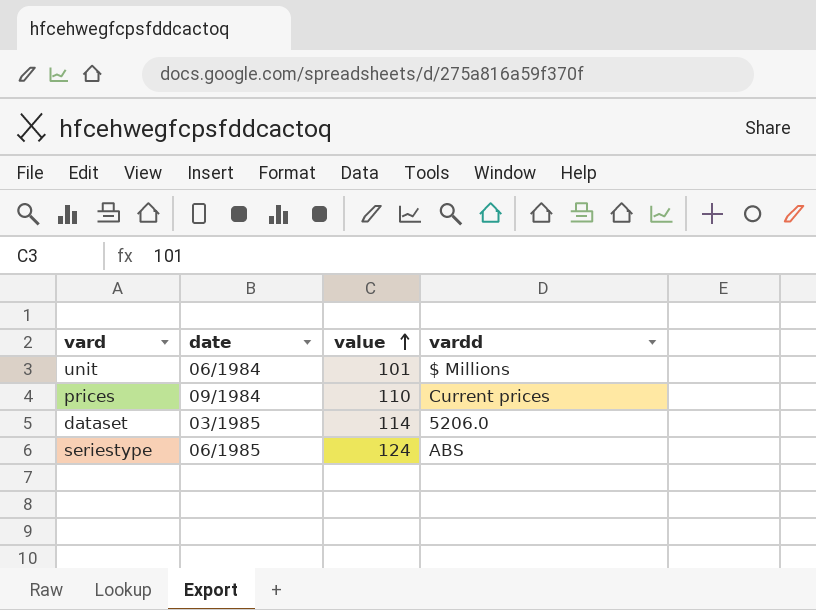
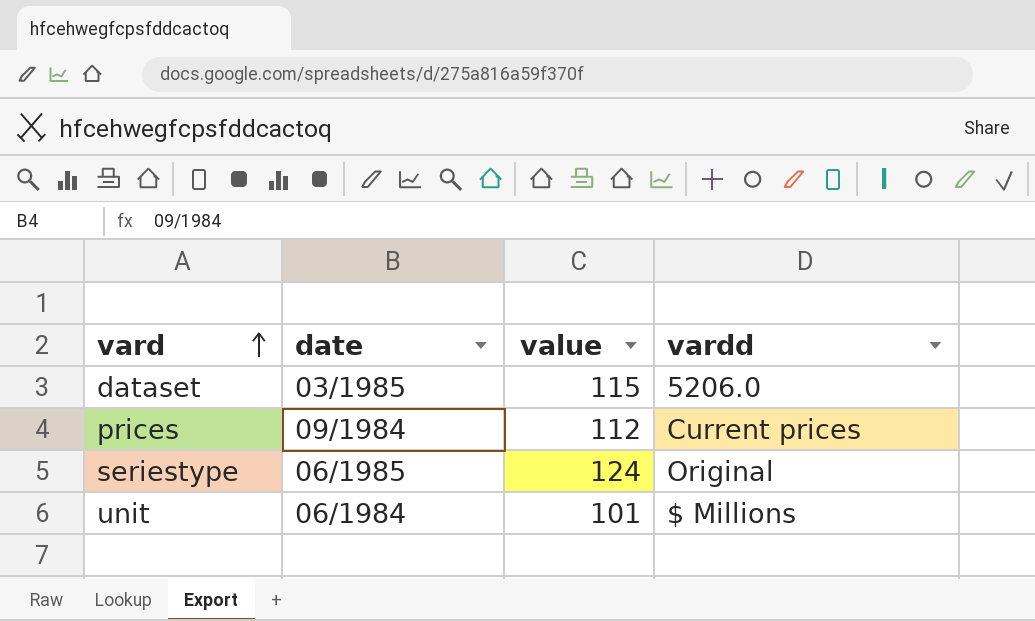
row order: value ascending -> vard ascending
dataset | value: 114 -> 115
prices | value: 110 -> 112
seriestype | vardd: ABS -> Original

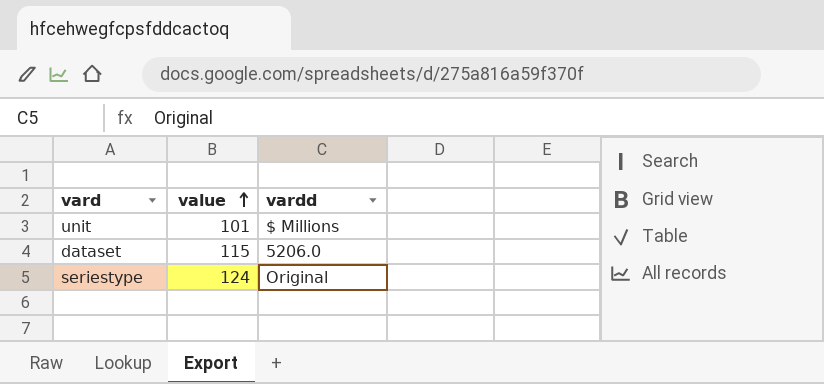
row order: vard ascending -> value ascending
column date | position: 2 -> none
row prices: 09/1984 | 112 | Current prices -> none

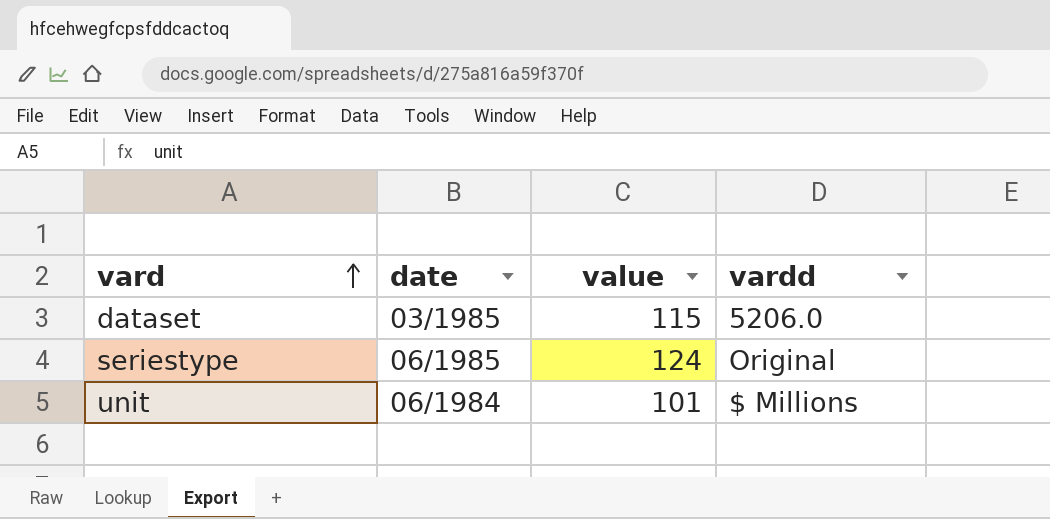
row order: value ascending -> vard ascending
column date | position: none -> 2

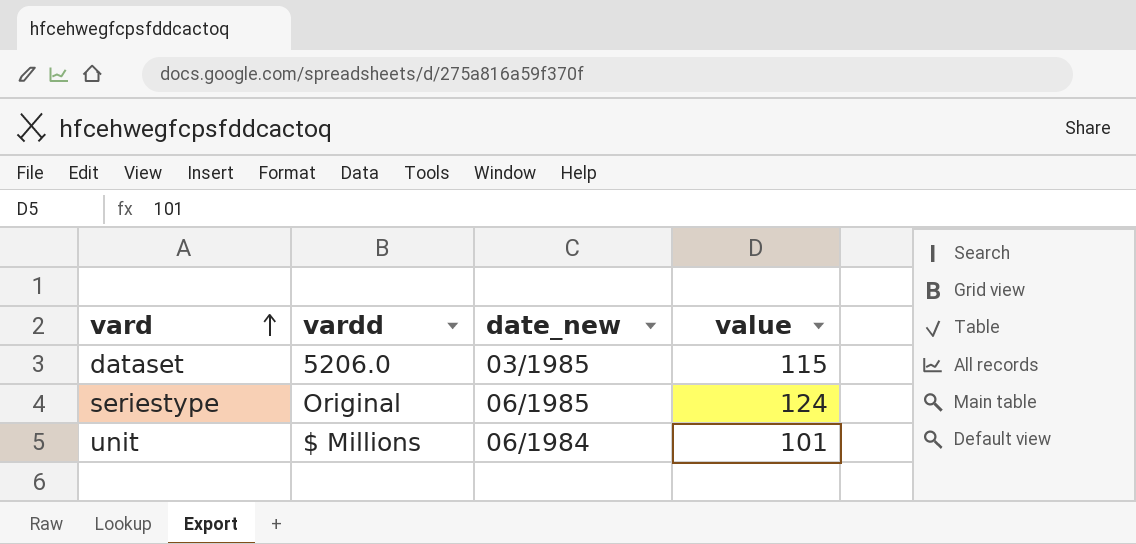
column vardd | position: 4 -> 2
column name: date -> date_new

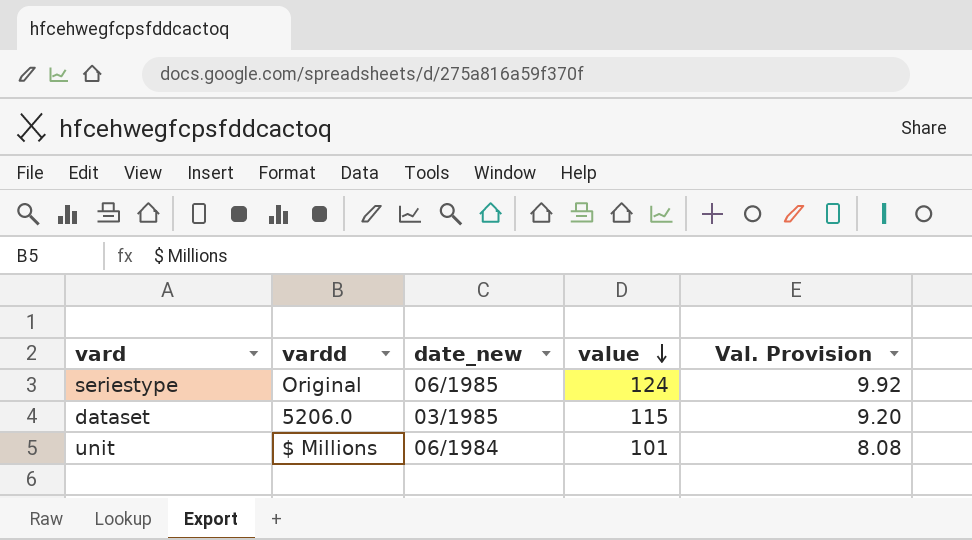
row order: vard ascending -> value descending
column Val. Provision | formula: none -> [value] * 0.08

